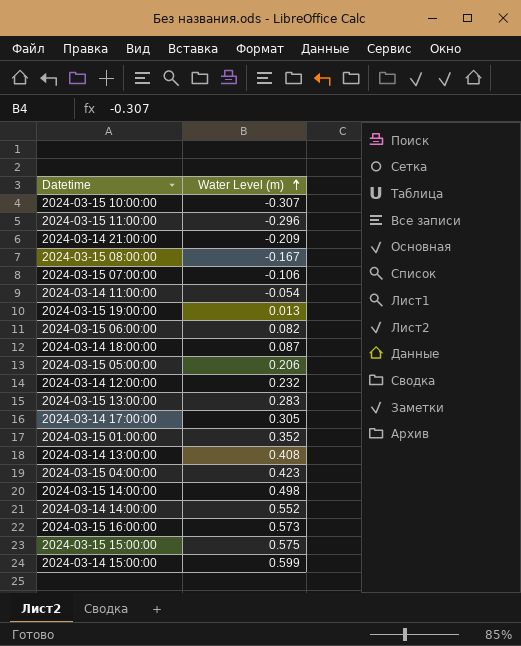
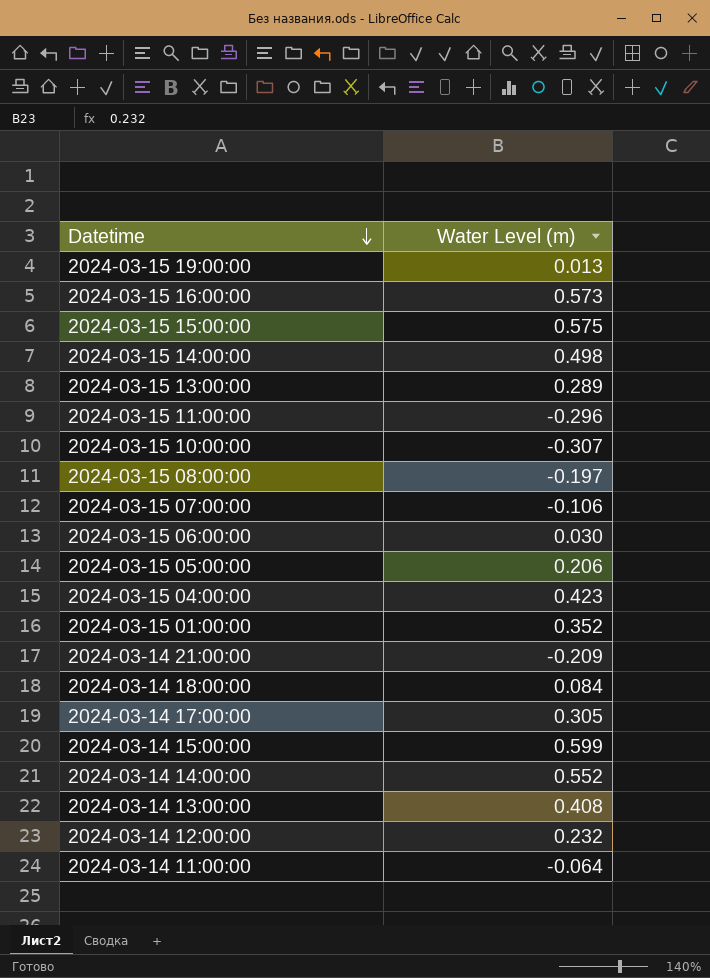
row order: Water Level (m) ascending -> Datetime descending
2024-03-15 13:00:00 | Water Level (m): 0.283 -> 0.289
2024-03-15 08:00:00 | Water Level (m): -0.167 -> -0.197
2024-03-15 06:00:00 | Water Level (m): 0.082 -> 0.030
2024-03-14 18:00:00 | Water Level (m): 0.087 -> 0.084
2024-03-14 11:00:00 | Water Level (m): -0.054 -> -0.064

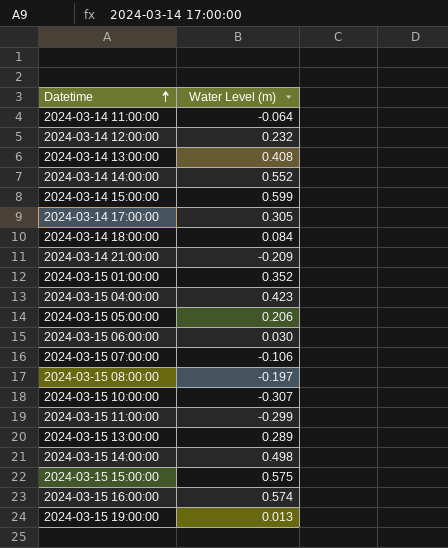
row order: Datetime descending -> Datetime ascending
2024-03-15 11:00:00 | Water Level (m): -0.296 -> -0.299
2024-03-15 16:00:00 | Water Level (m): 0.573 -> 0.574

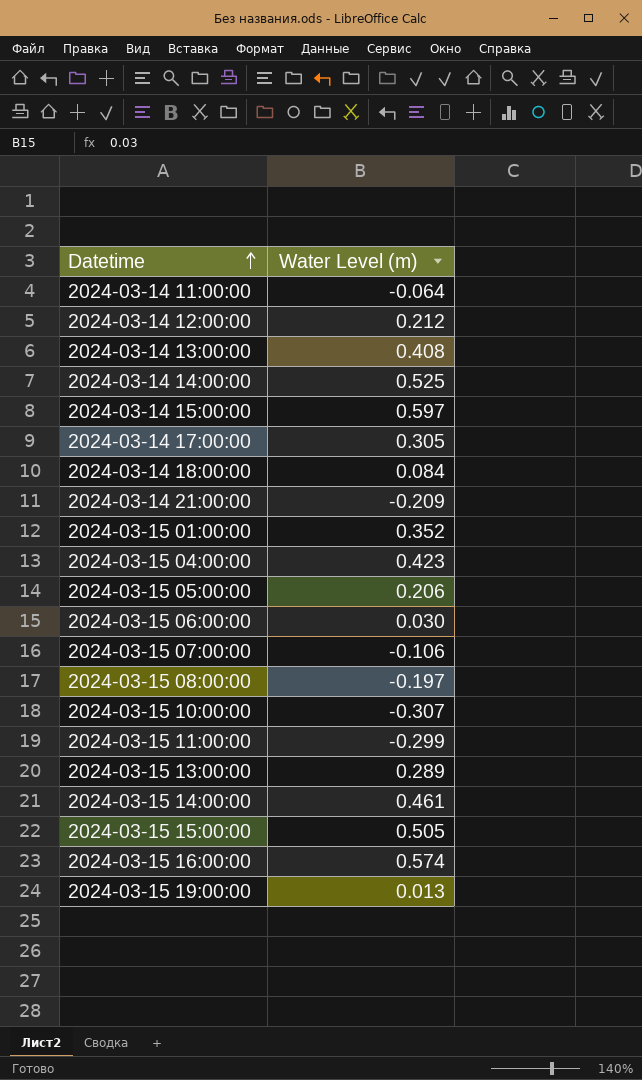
2024-03-14 12:00:00 | Water Level (m): 0.232 -> 0.212
2024-03-14 14:00:00 | Water Level (m): 0.552 -> 0.525
2024-03-14 15:00:00 | Water Level (m): 0.599 -> 0.597
2024-03-15 14:00:00 | Water Level (m): 0.498 -> 0.461
2024-03-15 15:00:00 | Water Level (m): 0.575 -> 0.505

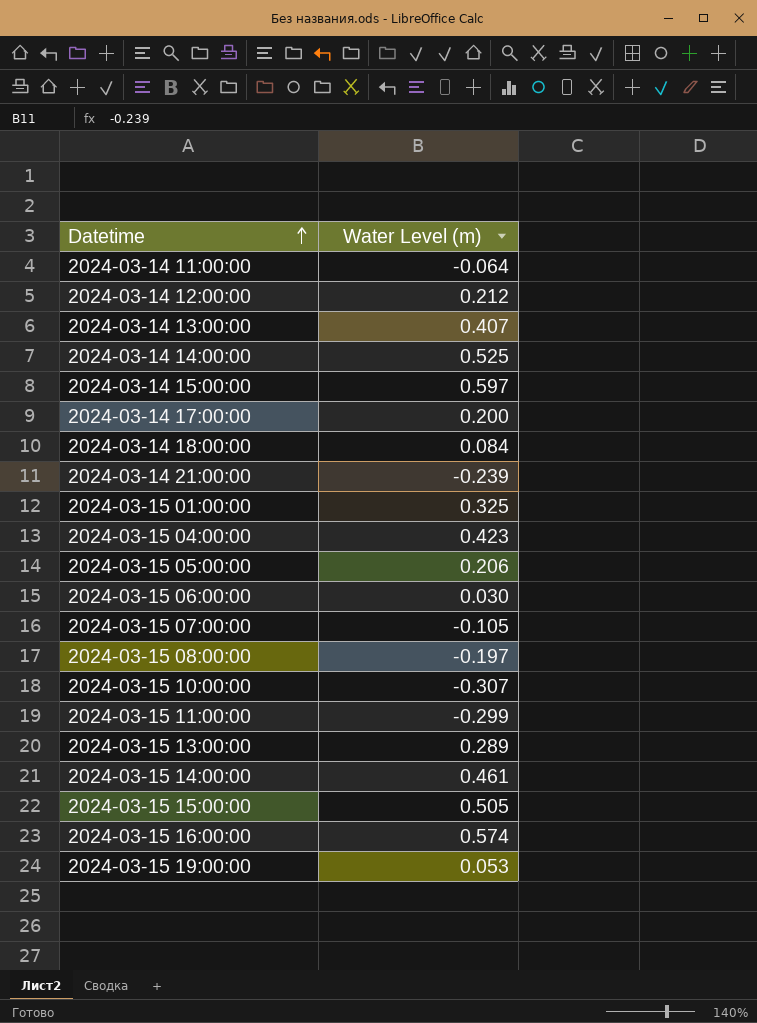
2024-03-14 13:00:00 | Water Level (m): 0.408 -> 0.407
2024-03-14 17:00:00 | Water Level (m): 0.305 -> 0.200
2024-03-14 21:00:00 | Water Level (m): -0.209 -> -0.239
2024-03-15 01:00:00 | Water Level (m): 0.352 -> 0.325
2024-03-15 07:00:00 | Water Level (m): -0.106 -> -0.105
2024-03-15 19:00:00 | Water Level (m): 0.013 -> 0.053

